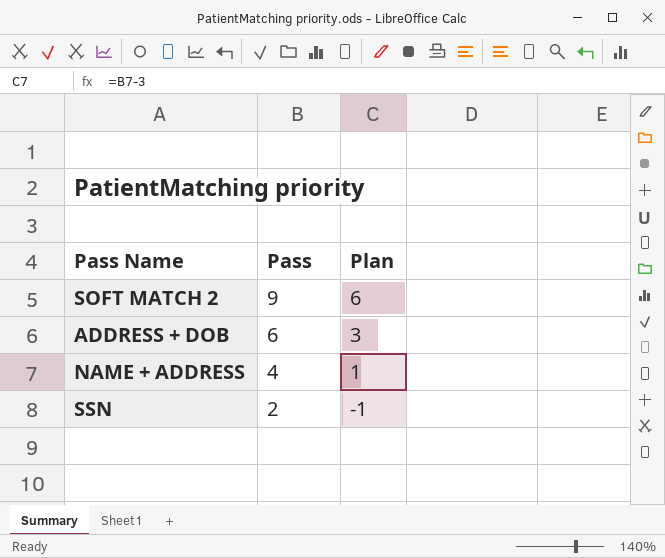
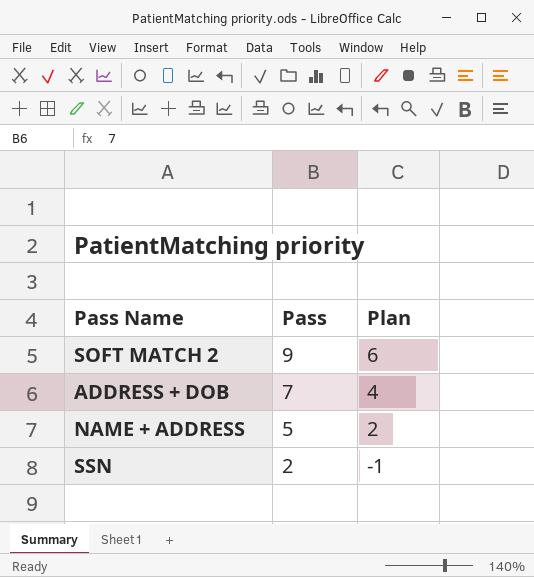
ADDRESS + DOB | Pass: 6 -> 7
ADDRESS + DOB | Plan: 3 -> 4
NAME + ADDRESS | Pass: 4 -> 5
NAME + ADDRESS | Plan: 1 -> 2

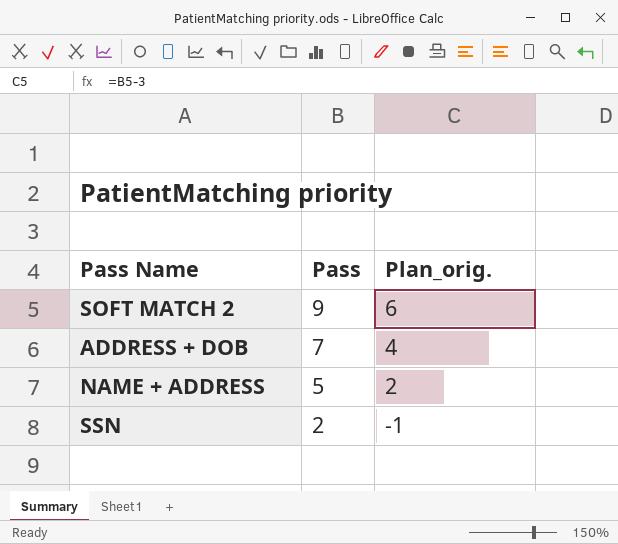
column name: Plan -> Plan_orig.

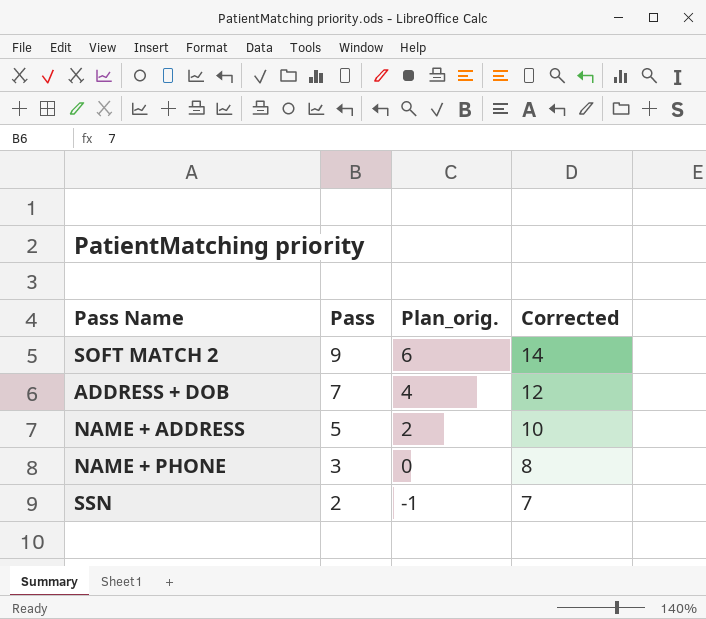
column Corrected | formula: none -> [Pass] + 5
row NAME + PHONE: none -> 3 | 0 | 8

